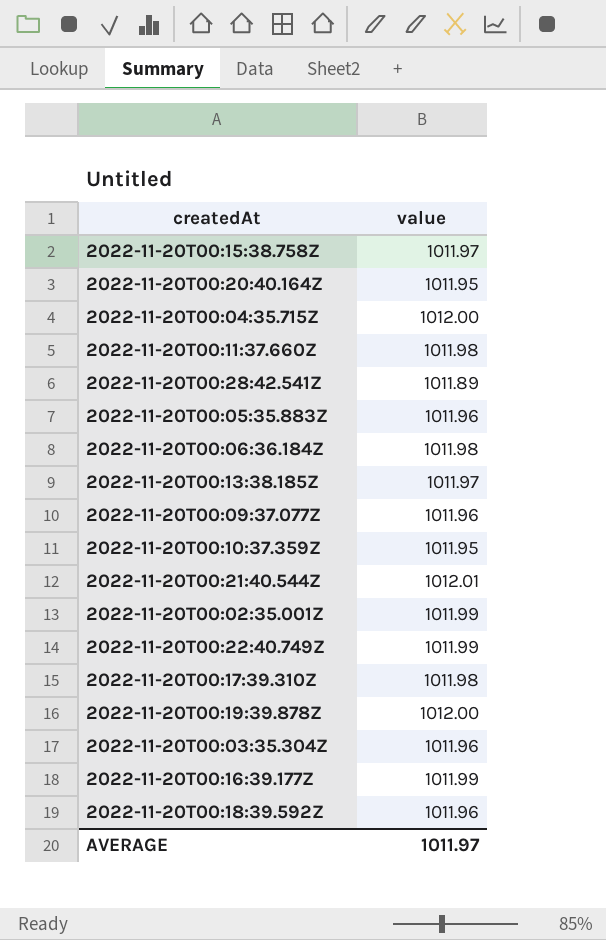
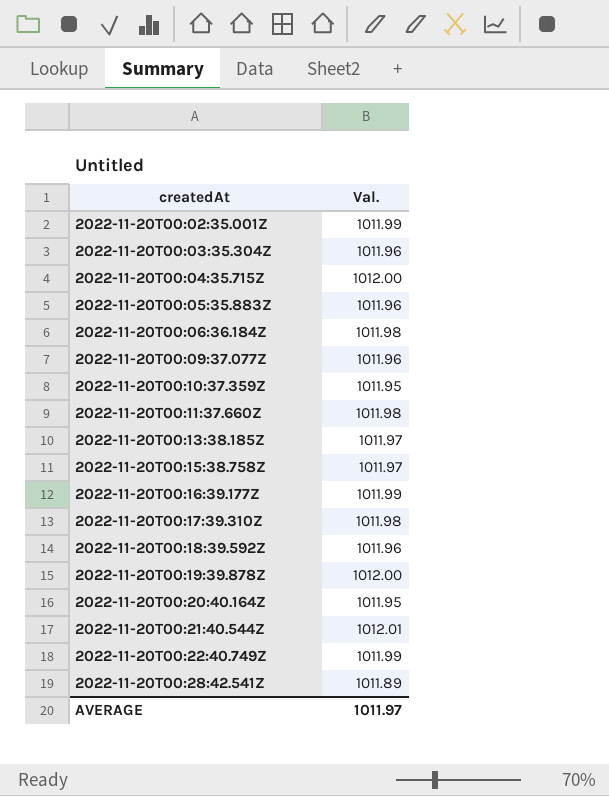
row order: none -> createdAt ascending
column name: value -> Val.

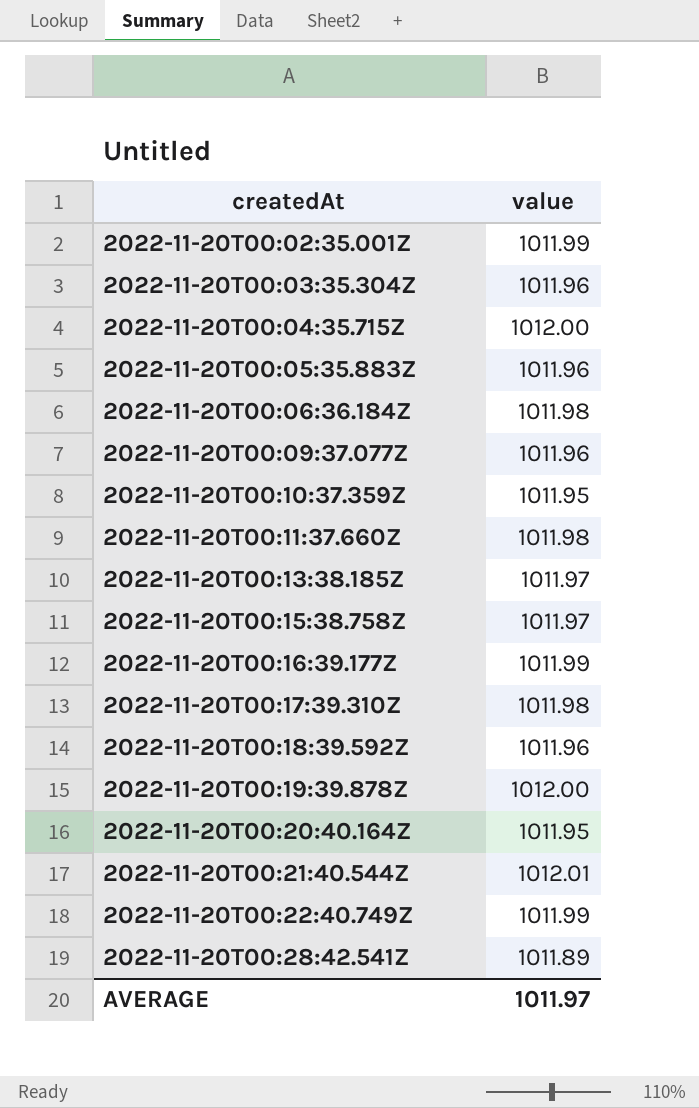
column name: Val. -> value

